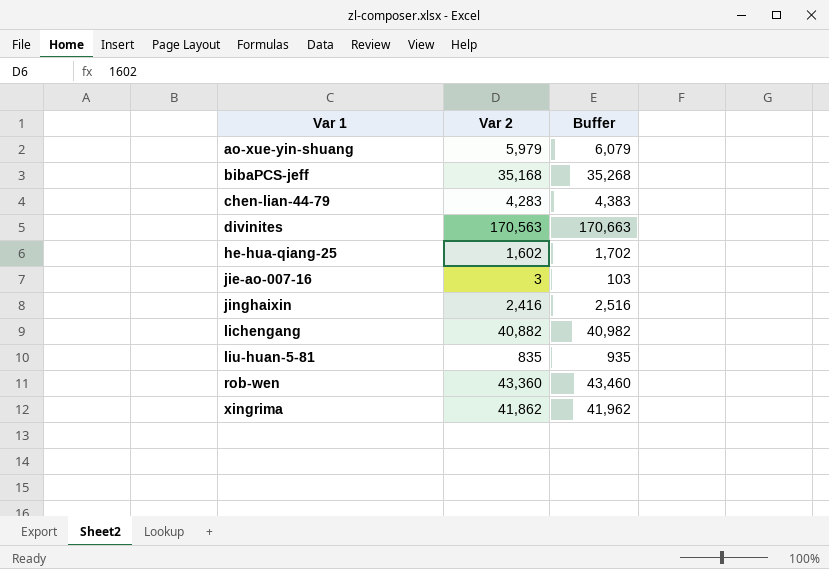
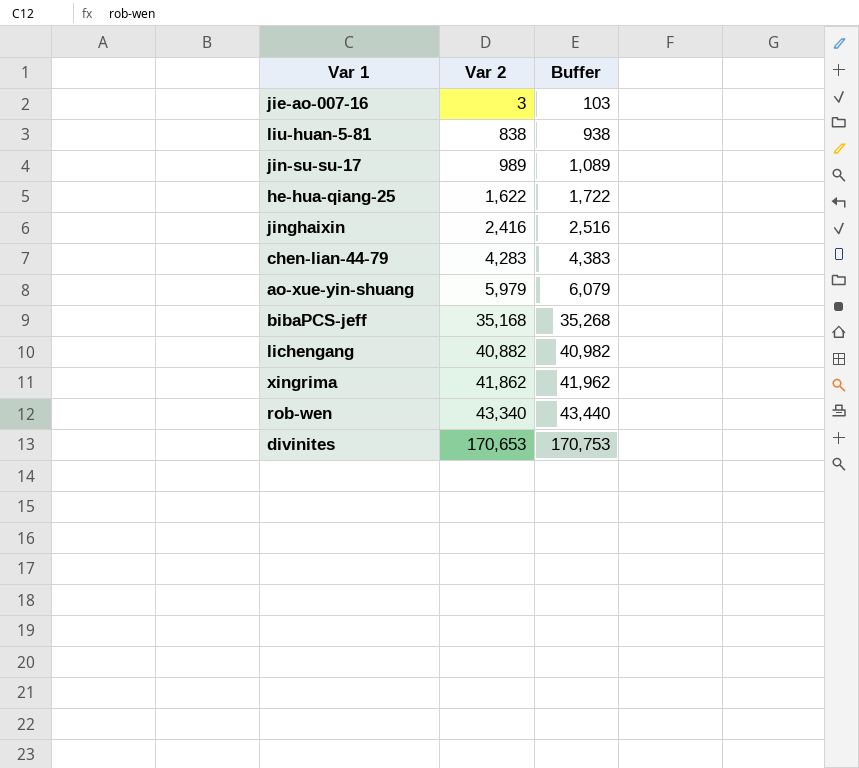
row order: Var 1 ascending -> Var 2 ascending
liu-huan-5-81 | Var 2: 835 -> 838
liu-huan-5-81 | Buffer: 935 -> 938
row jin-su-su-17: none -> 989 | 1,089
he-hua-qiang-25 | Var 2: 1,602 -> 1,622
he-hua-qiang-25 | Buffer: 1,702 -> 1,722
rob-wen | Var 2: 43,360 -> 43,340
rob-wen | Buffer: 43,460 -> 43,440
divinites | Var 2: 170,563 -> 170,653
divinites | Buffer: 170,663 -> 170,753

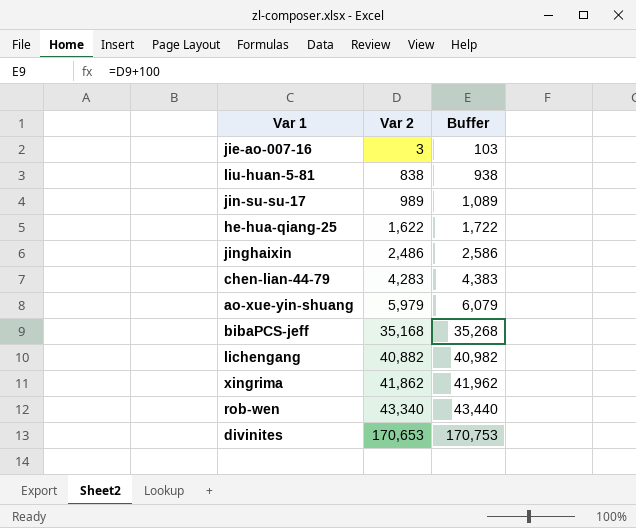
jinghaixin | Var 2: 2,416 -> 2,486
jinghaixin | Buffer: 2,516 -> 2,586

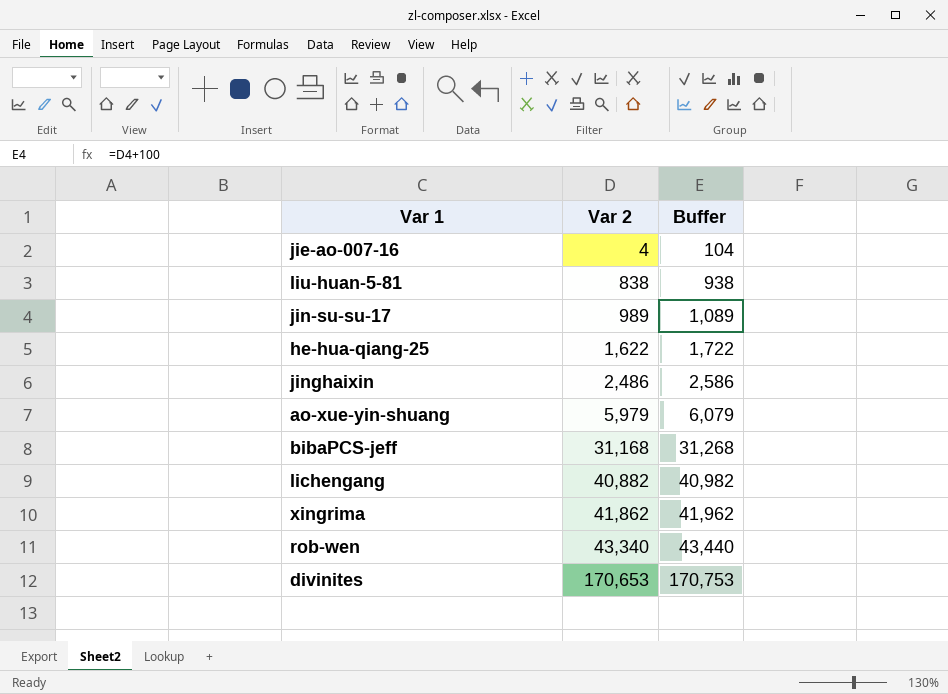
row chen-lian-44-79: 4,283 | 4,383 -> none
jie-ao-007-16 | Var 2: 3 -> 4
jie-ao-007-16 | Buffer: 103 -> 104
bibaPCS-jeff | Var 2: 35,168 -> 31,168
bibaPCS-jeff | Buffer: 35,268 -> 31,268

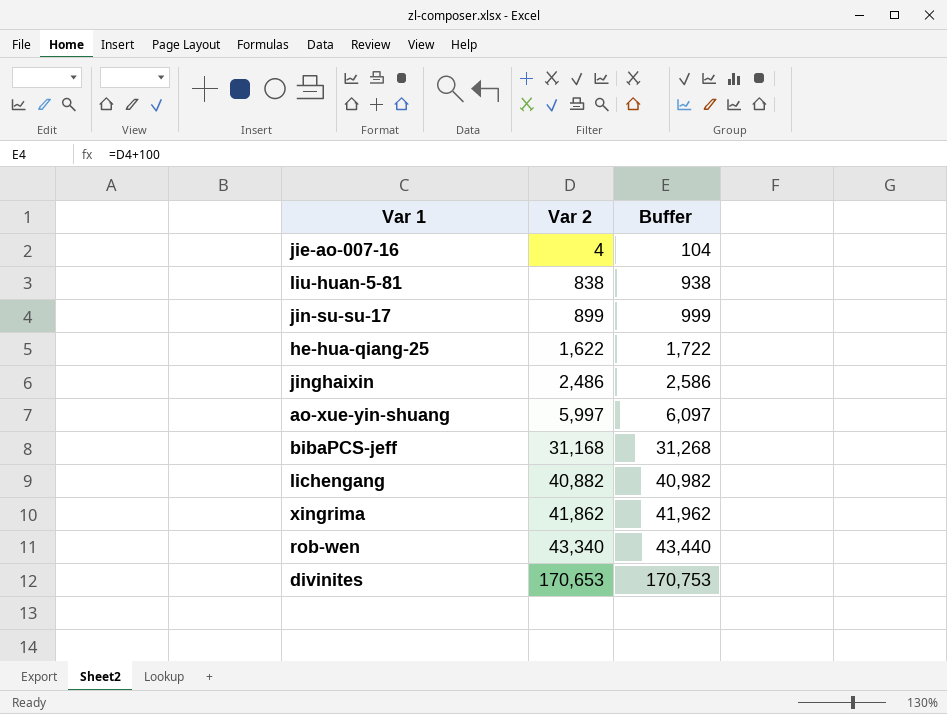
jin-su-su-17 | Var 2: 989 -> 899
jin-su-su-17 | Buffer: 1,089 -> 999
ao-xue-yin-shuang | Var 2: 5,979 -> 5,997
ao-xue-yin-shuang | Buffer: 6,079 -> 6,097

